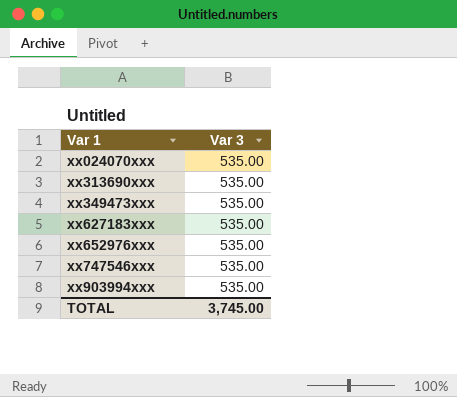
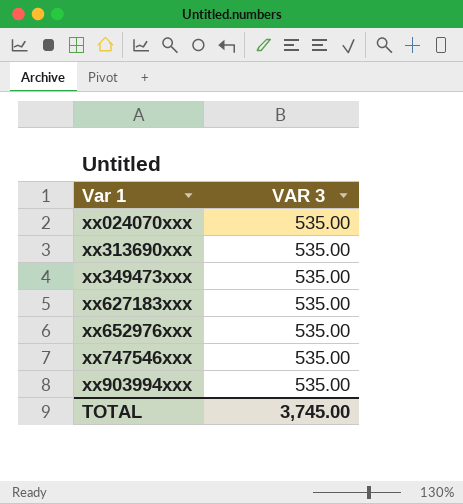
column name: Var 3 -> VAR 3

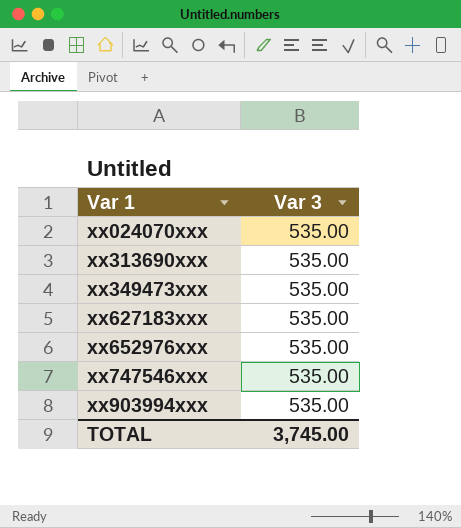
column name: VAR 3 -> Var 3

